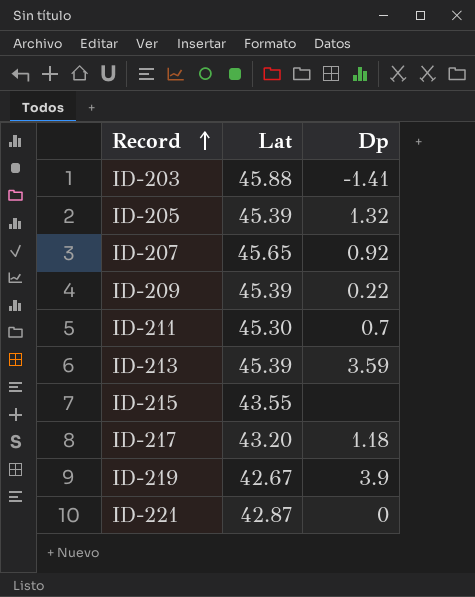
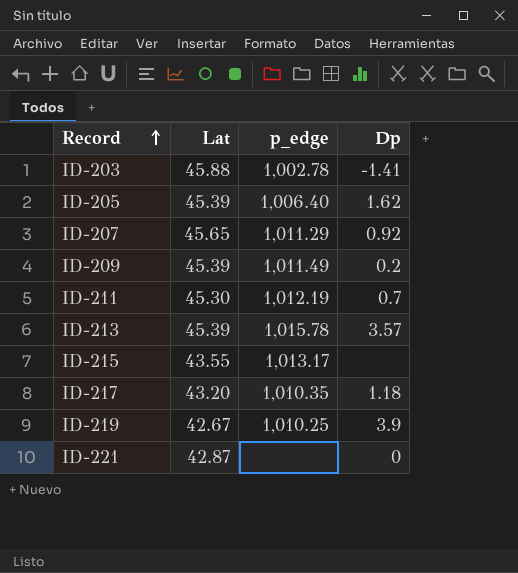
column p_edge | position: none -> 3
ID-205 | Dp: 1.32 -> 1.62
ID-209 | Dp: 0.22 -> 0.2
ID-213 | Dp: 3.59 -> 3.57

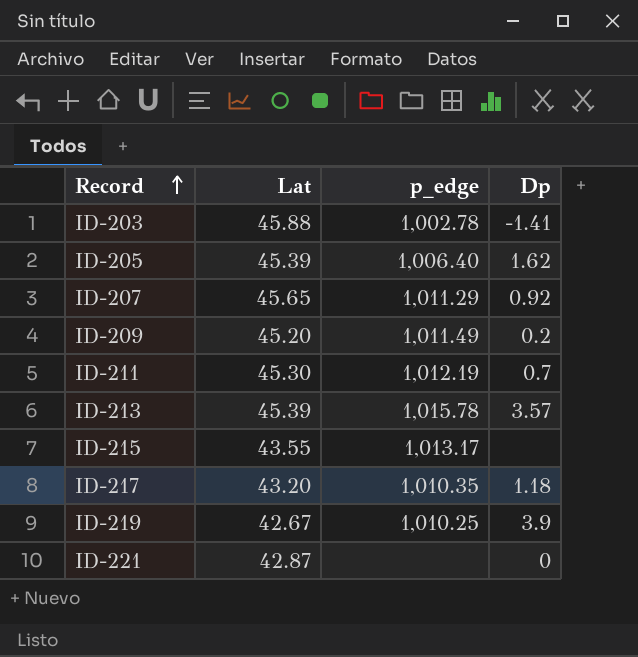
ID-209 | Lat: 45.39 -> 45.20

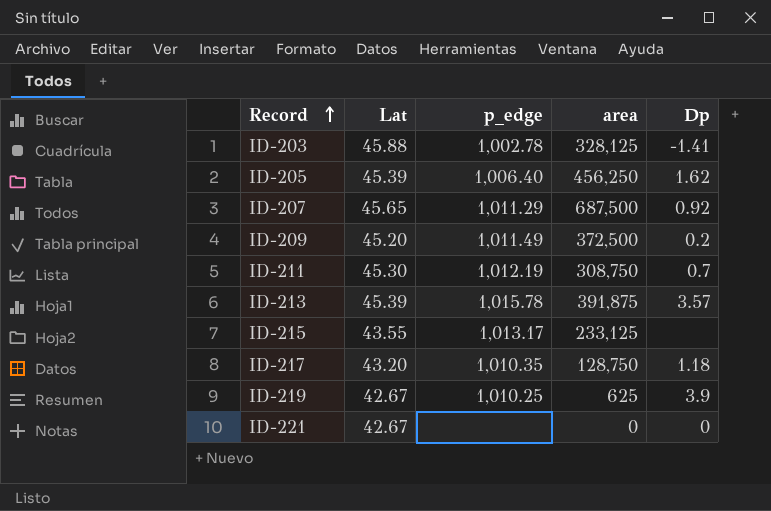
column area | position: none -> 4
ID-221 | Lat: 42.87 -> 42.67

